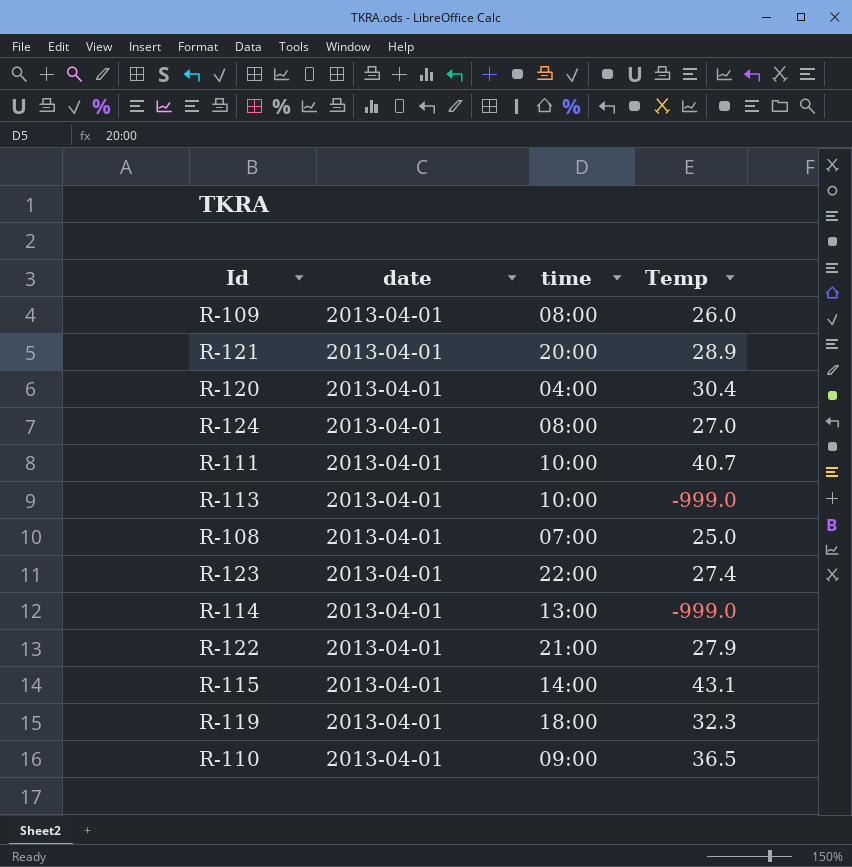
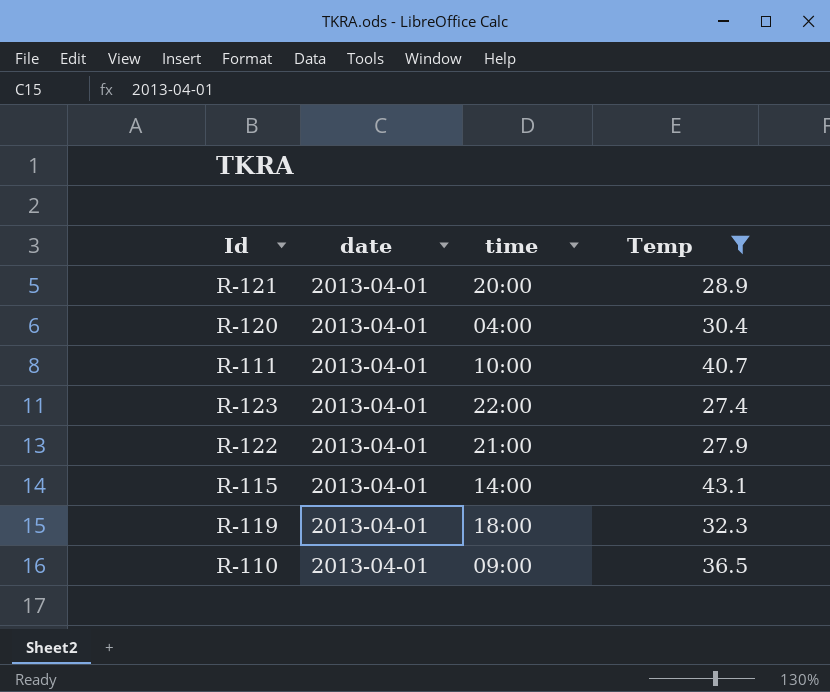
filter: none -> Temp >= 27.4

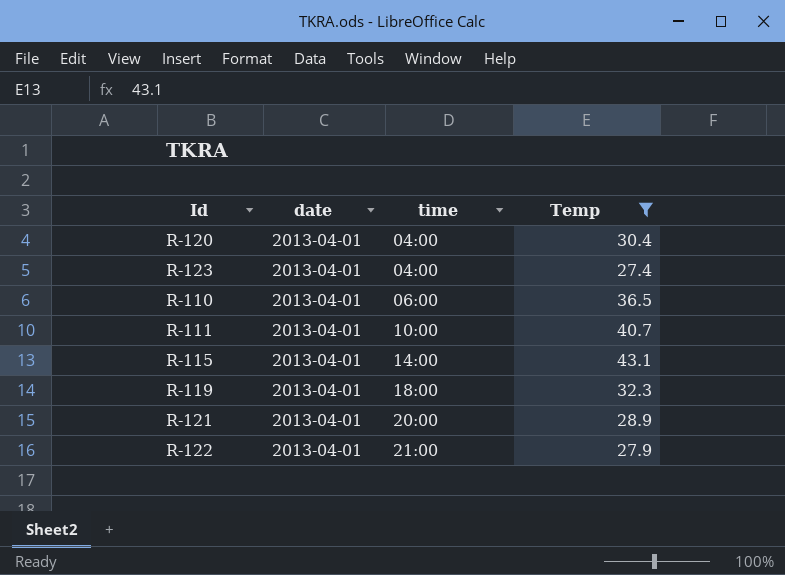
row order: none -> time ascending
R-123 | time: 22:00 -> 04:00
R-110 | time: 09:00 -> 06:00

